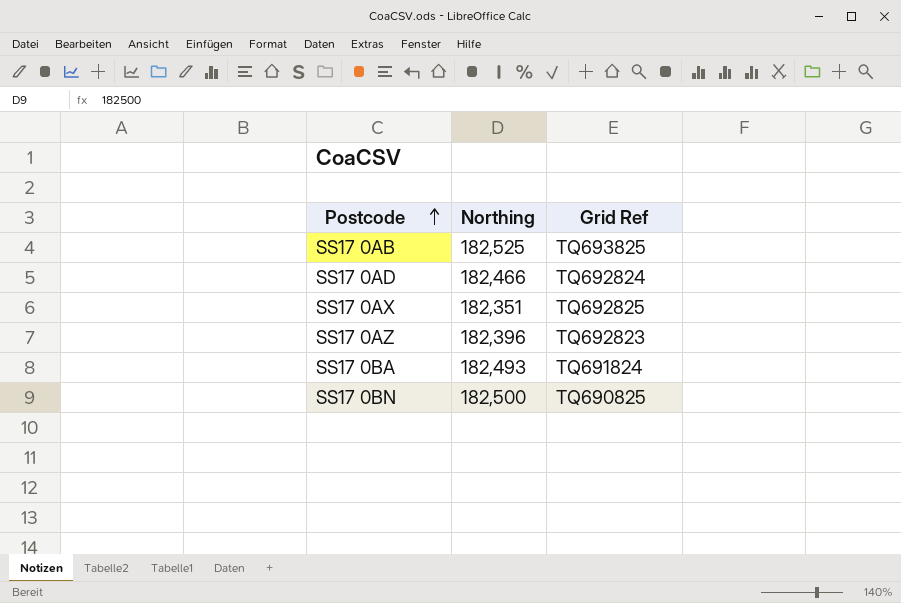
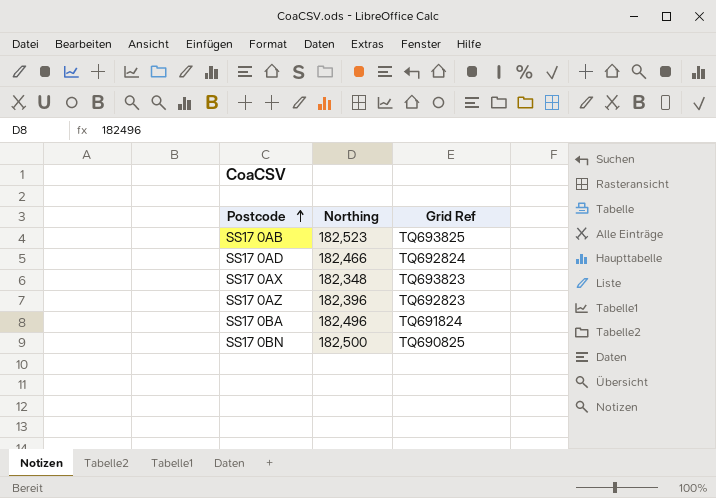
SS17 0AB | Northing: 182,525 -> 182,523
SS17 0AX | Northing: 182,351 -> 182,348
SS17 0AX | Grid Ref: TQ692825 -> TQ693823
SS17 0BA | Northing: 182,493 -> 182,496

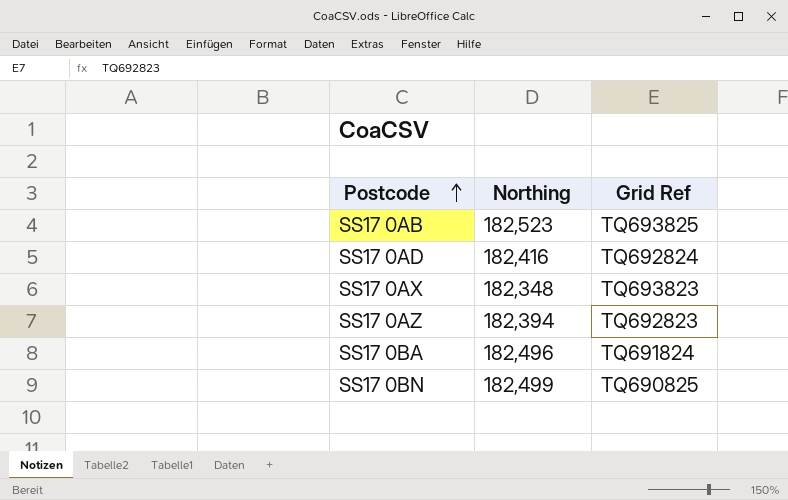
SS17 0AD | Northing: 182,466 -> 182,416
SS17 0AZ | Northing: 182,396 -> 182,394
SS17 0BN | Northing: 182,500 -> 182,499

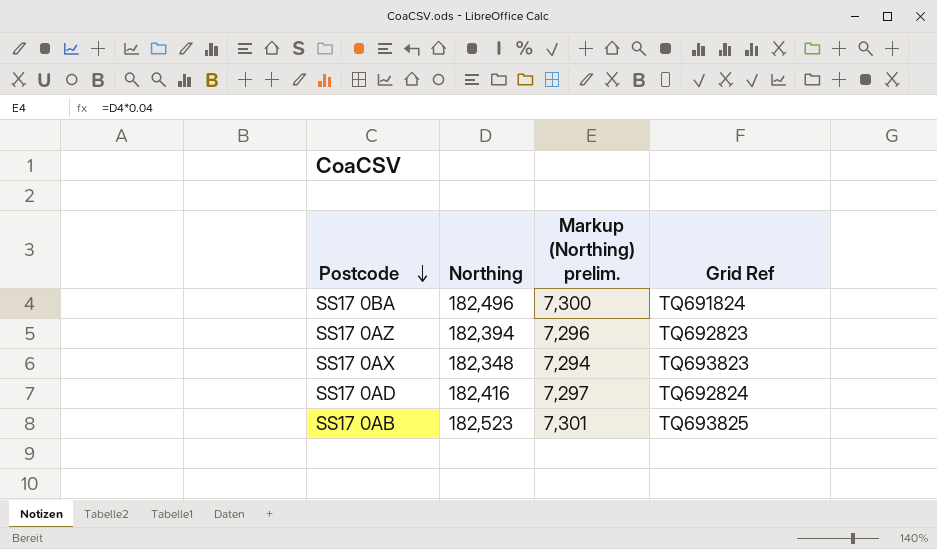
row order: Postcode ascending -> Postcode descending
column Markup (Northing) prelim. | formula: none -> [Northing] * 0.04
row SS17 0BN: 182,499 | TQ690825 -> none

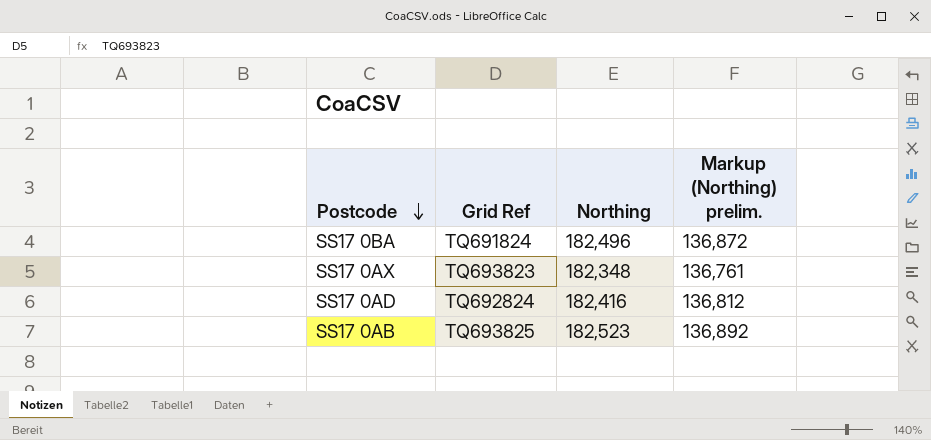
column Grid Ref | position: 4 -> 2
column Markup (Northing) prelim. | formula: [Northing] * 0.04 -> [Northing] * 0.75
row SS17 0AZ: 182,394 | 7,296 | TQ692823 -> none

